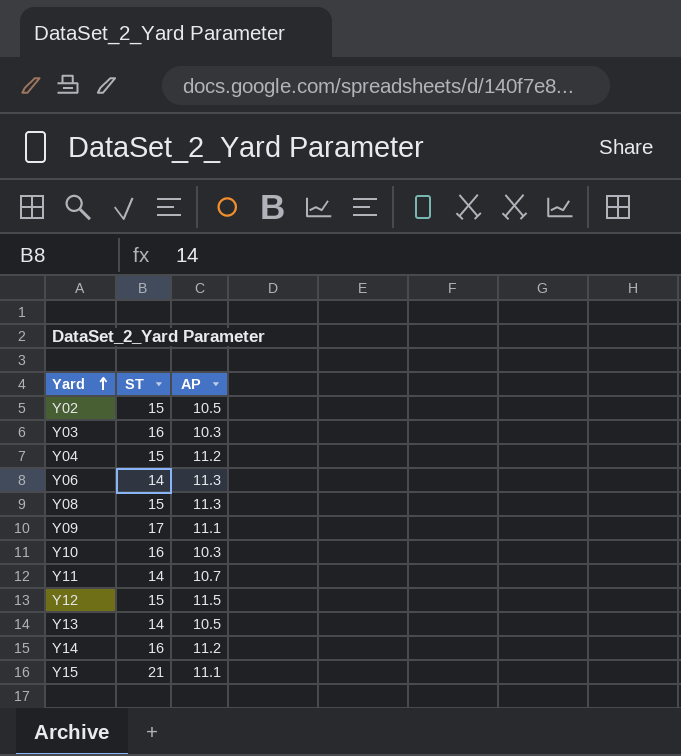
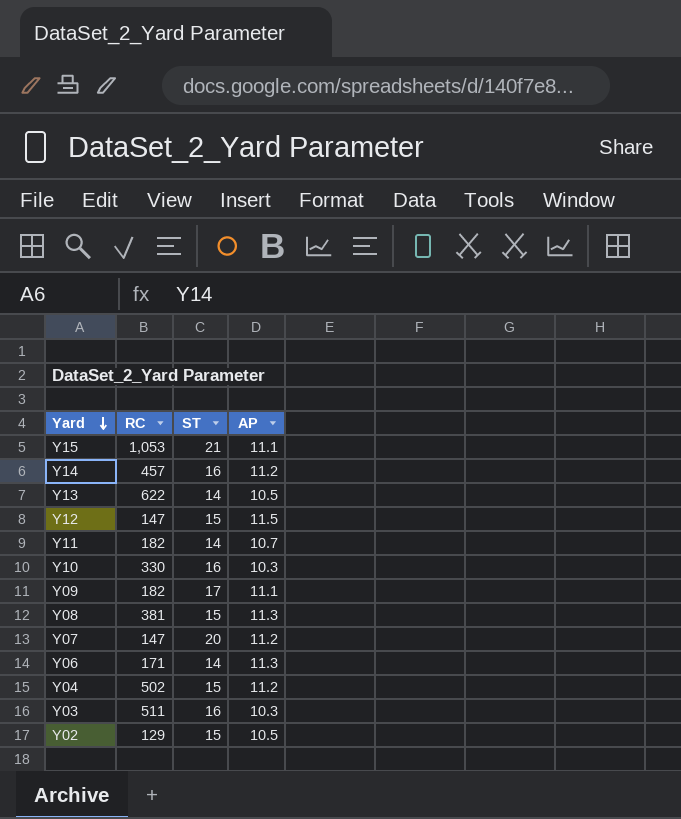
row order: Yard ascending -> Yard descending
column RC | position: none -> 2
row Y07: none -> 147 | 20 | 11.2

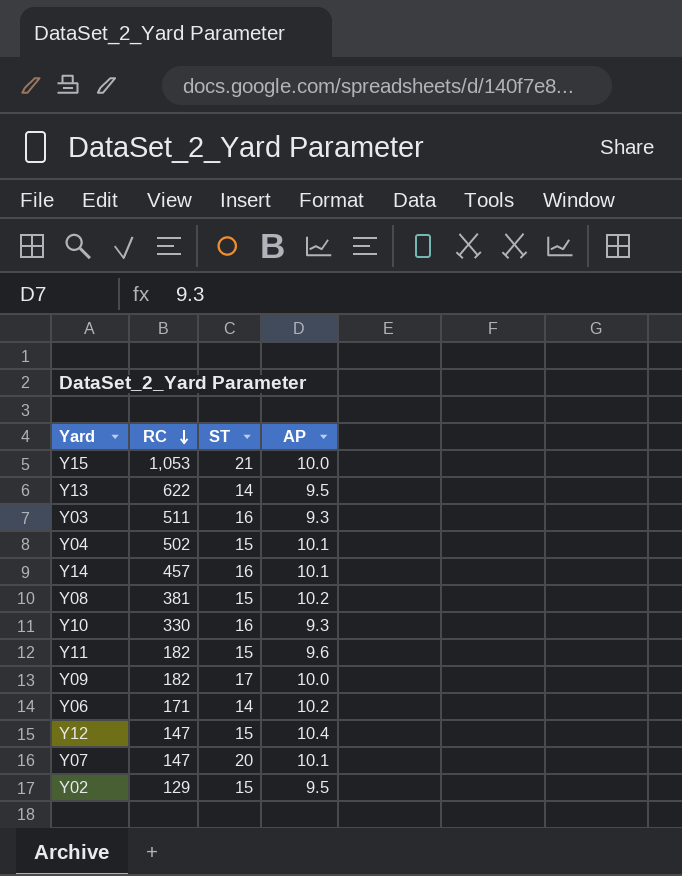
row order: Yard descending -> RC descending
Y15 | AP: 11.1 -> 10.0
Y13 | AP: 10.5 -> 9.5
Y03 | AP: 10.3 -> 9.3
Y04 | AP: 11.2 -> 10.1
Y14 | AP: 11.2 -> 10.1
Y08 | AP: 11.3 -> 10.2
Y10 | AP: 10.3 -> 9.3
Y11 | ST: 14 -> 15
Y11 | AP: 10.7 -> 9.6
Y09 | AP: 11.1 -> 10.0
Y06 | AP: 11.3 -> 10.2
Y12 | AP: 11.5 -> 10.4
Y07 | AP: 11.2 -> 10.1
Y02 | AP: 10.5 -> 9.5

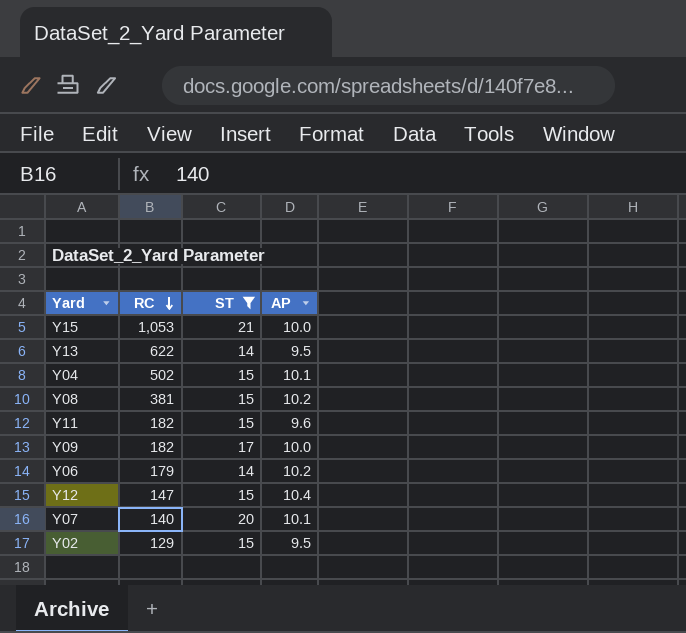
filter: none -> ST != 16
Y06 | RC: 171 -> 179
Y07 | RC: 147 -> 140

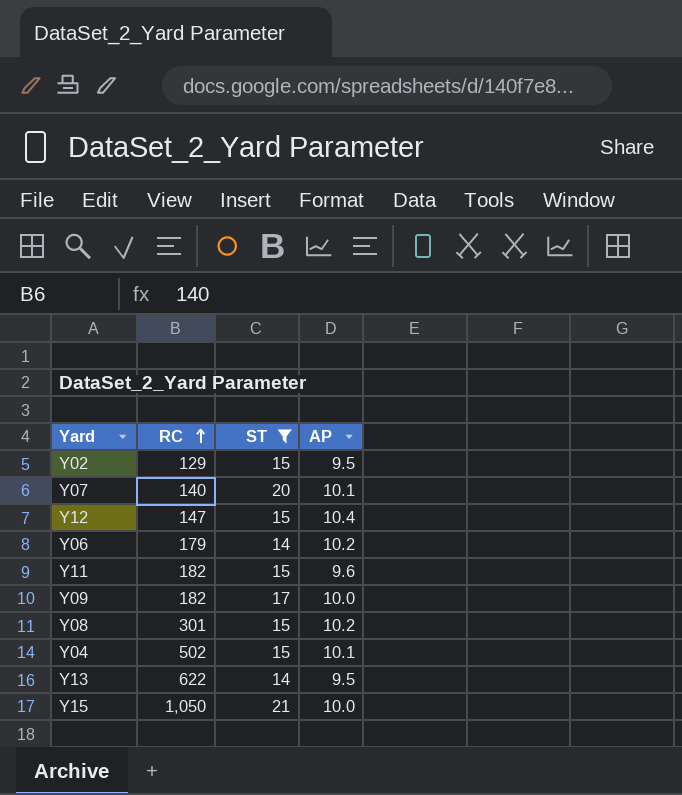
row order: RC descending -> RC ascending
Y08 | RC: 381 -> 301
Y15 | RC: 1,053 -> 1,050

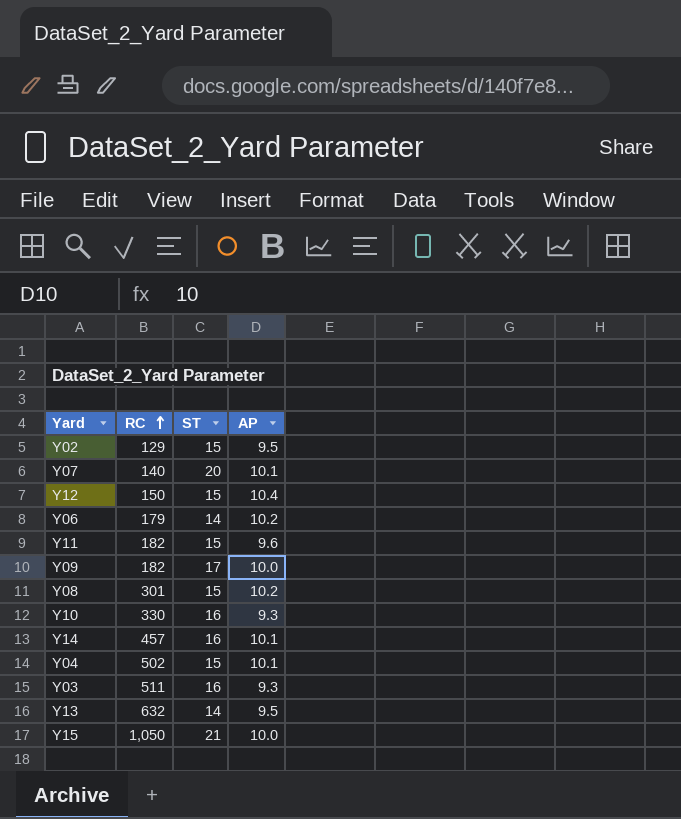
filter: ST != 16 -> none
Y12 | RC: 147 -> 150
Y13 | RC: 622 -> 632

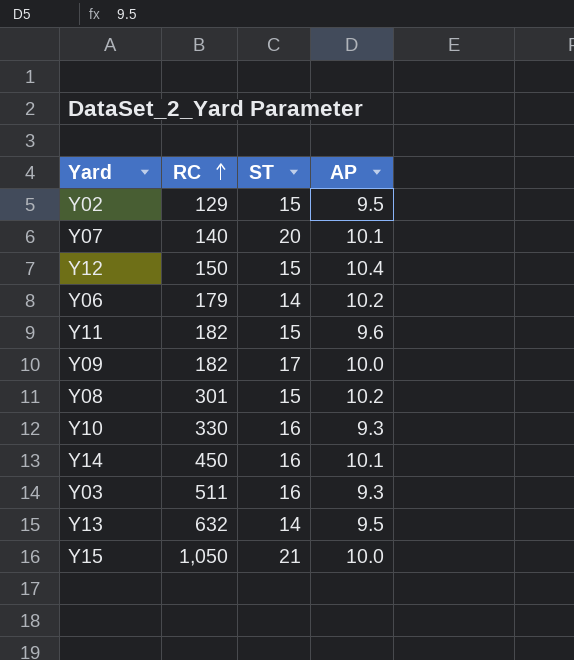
row Y04: 502 | 15 | 10.1 -> none
Y14 | RC: 457 -> 450

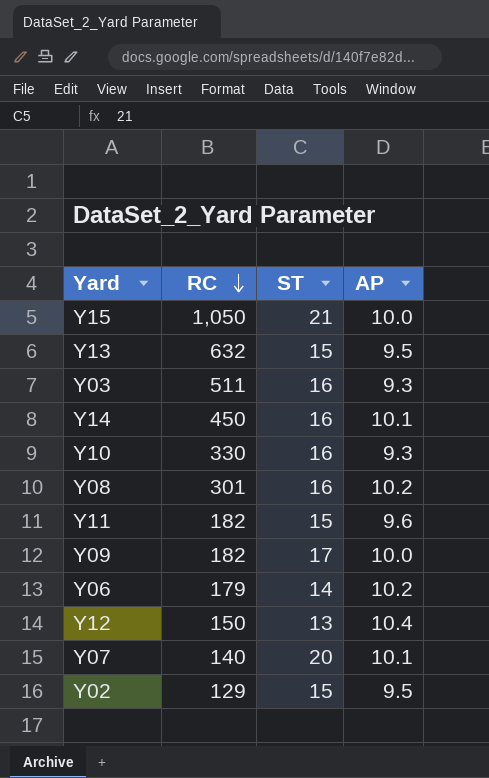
row order: RC ascending -> RC descending
Y13 | ST: 14 -> 15
Y08 | ST: 15 -> 16
Y12 | ST: 15 -> 13

